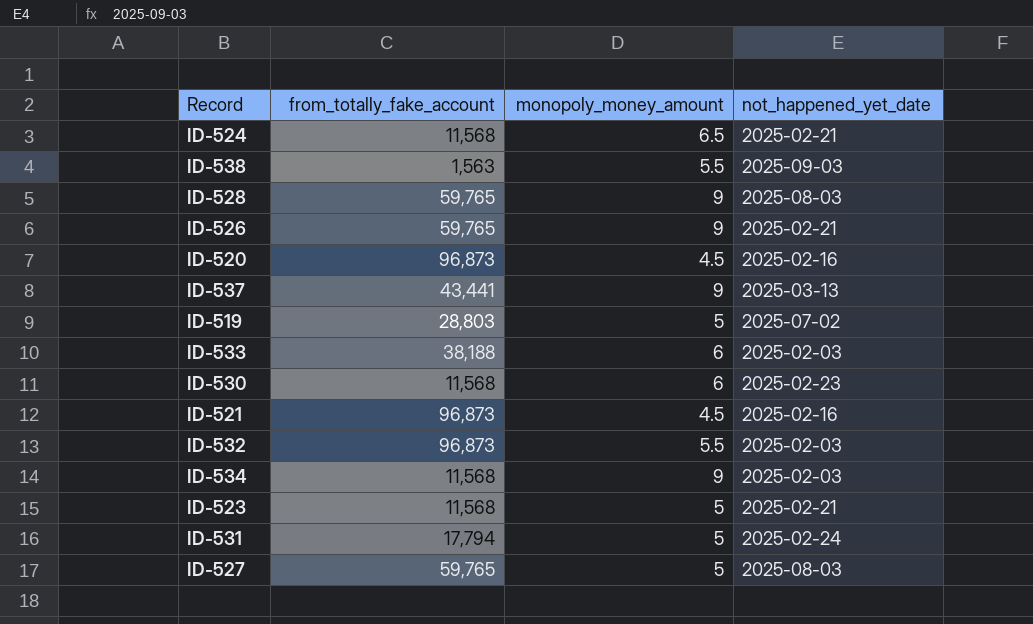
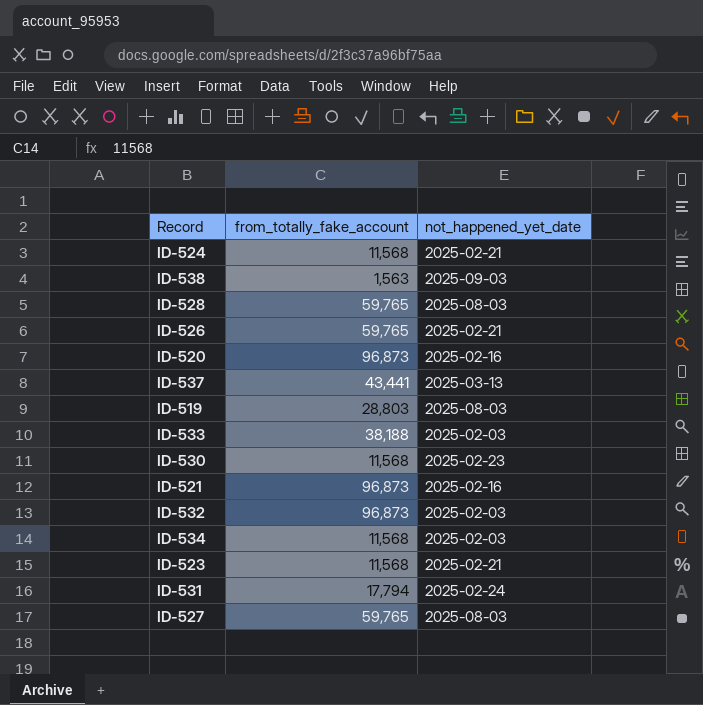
column monopoly_money_amount | position: 3 -> none
ID-519 | not_happened_yet_date: 2025-07-02 -> 2025-08-03

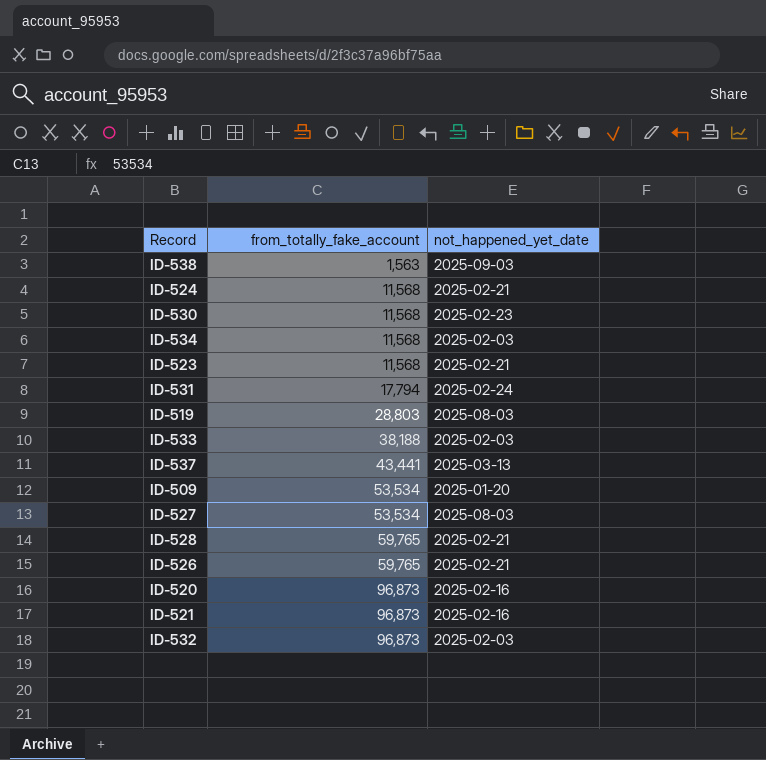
row order: none -> from_totally_fake_account ascending
row ID-509: none -> 53,534 | 2025-01-20
ID-527 | from_totally_fake_account: 59,765 -> 53,534
ID-528 | not_happened_yet_date: 2025-08-03 -> 2025-02-21

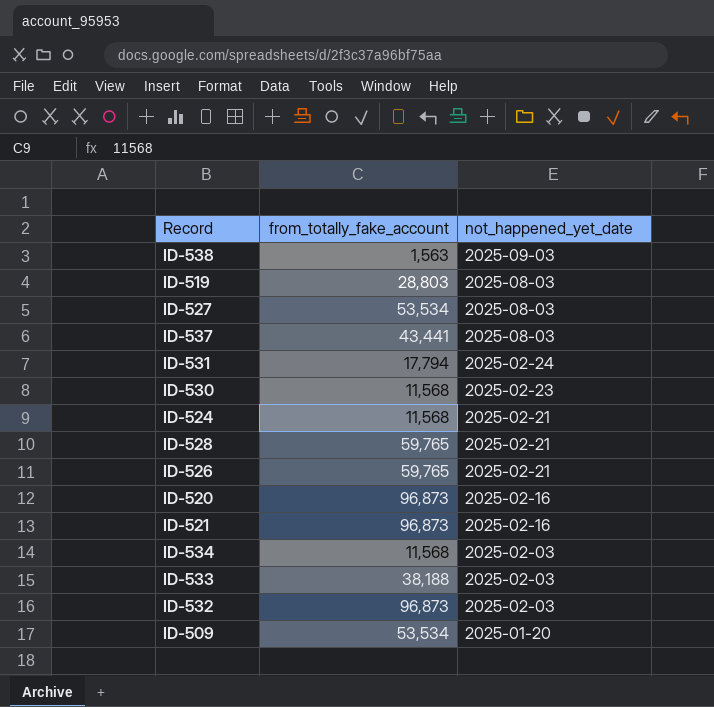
row order: from_totally_fake_account ascending -> not_happened_yet_date descending
row ID-523: 11,568 | 2025-02-21 -> none
ID-537 | not_happened_yet_date: 2025-03-13 -> 2025-08-03

